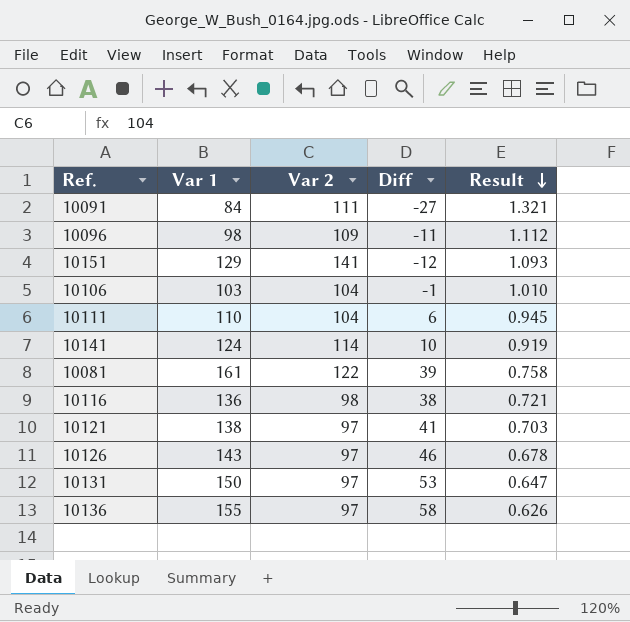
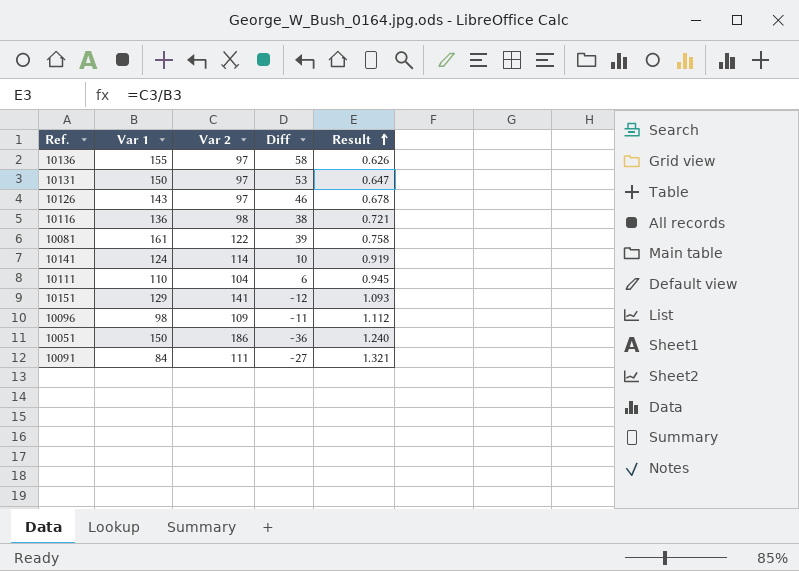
row order: Result descending -> Result ascending
row 10106: 103 | 104 | -1 | 1.010 -> none
row 10121: 138 | 97 | 41 | 0.703 -> none
row 10051: none -> 150 | 186 | -36 | 1.240

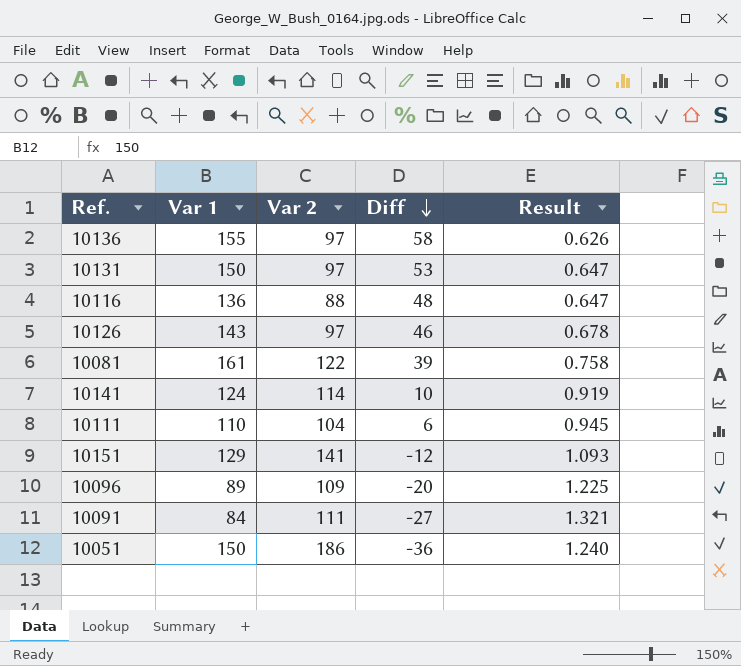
row order: Result ascending -> Diff descending
10116 | Var 2: 98 -> 88
10116 | Diff: 38 -> 48
10116 | Result: 0.721 -> 0.647
10096 | Var 1: 98 -> 89
10096 | Diff: -11 -> -20
10096 | Result: 1.112 -> 1.225

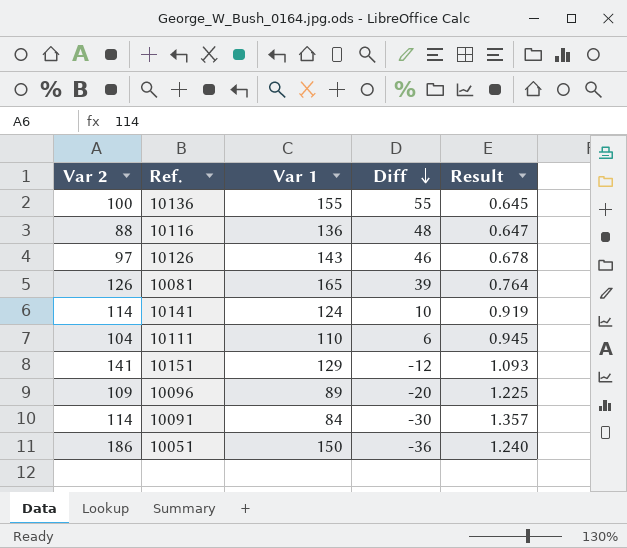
column Var 2 | position: 3 -> 1
row 10131: 150 | 97 | 53 | 0.647 -> none
10136 | Var 2: 97 -> 100
10136 | Diff: 58 -> 55
10136 | Result: 0.626 -> 0.645
10081 | Var 2: 122 -> 126
10081 | Var 1: 161 -> 165
10081 | Result: 0.758 -> 0.764
10091 | Var 2: 111 -> 114
10091 | Diff: -27 -> -30
10091 | Result: 1.321 -> 1.357

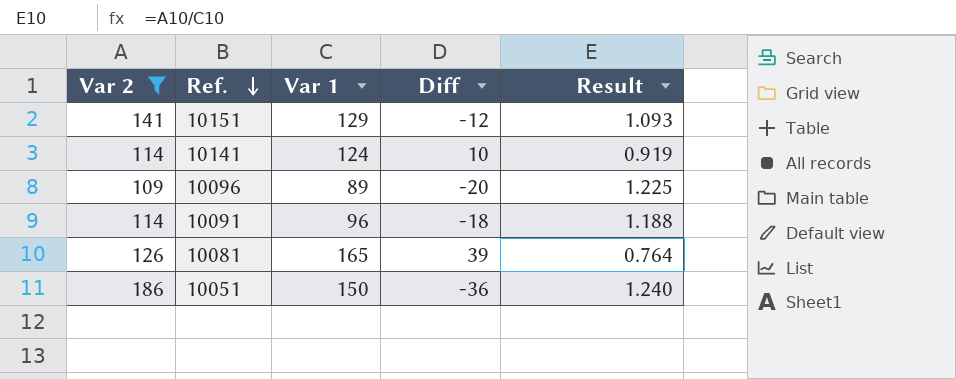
filter: none -> Var 2 >= 109
row order: Diff descending -> Ref. descending
10091 | Var 1: 84 -> 96
10091 | Diff: -30 -> -18
10091 | Result: 1.357 -> 1.188

